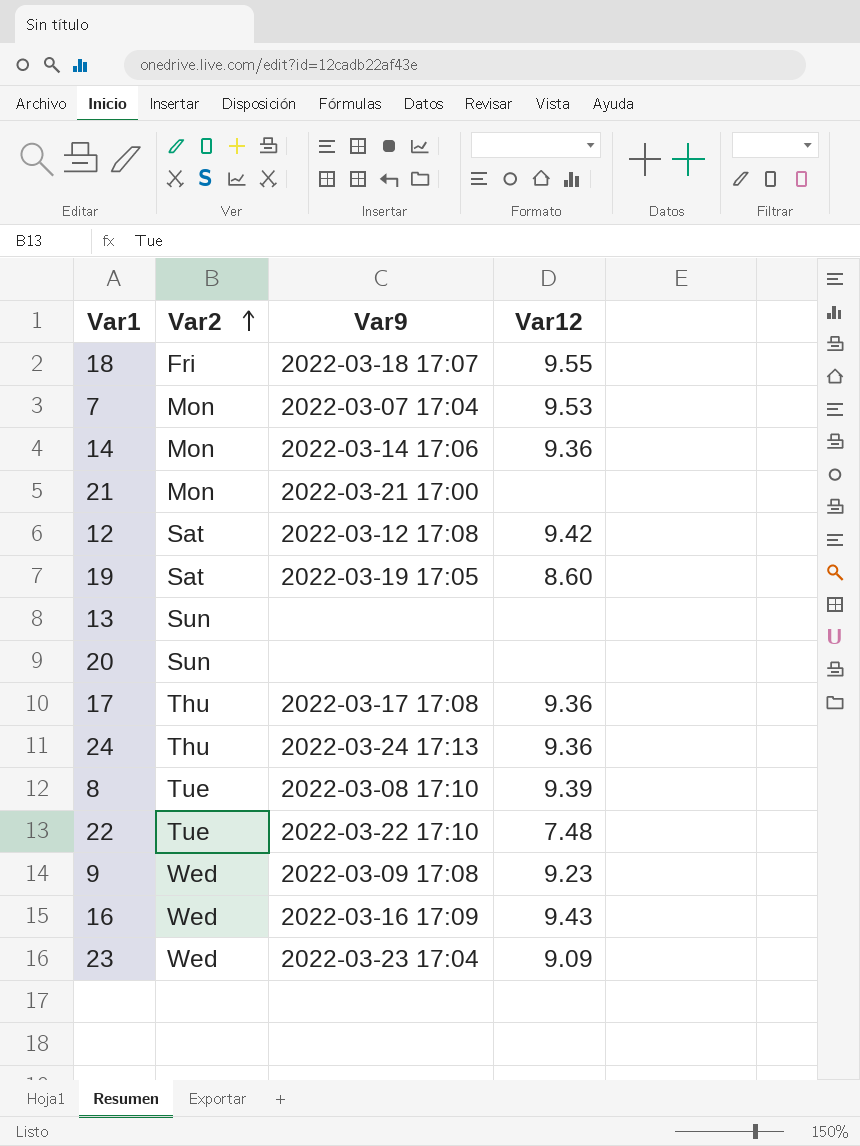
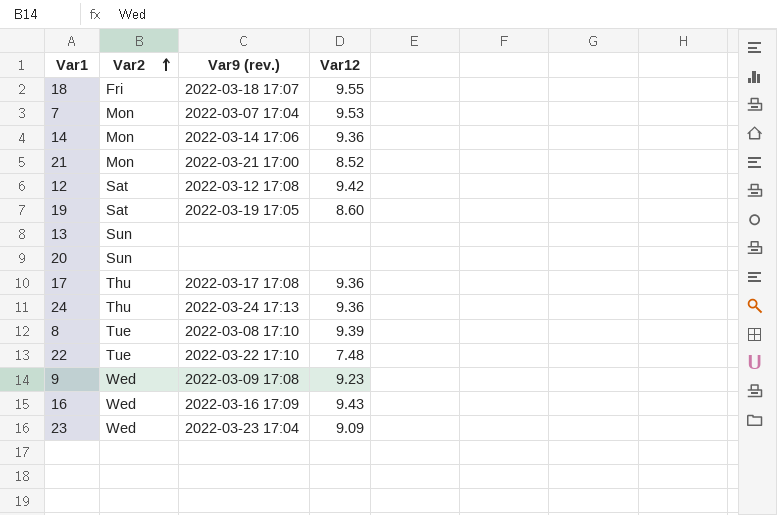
column name: Var9 -> Var9 (rev.)
21 | Var12: none -> 8.52

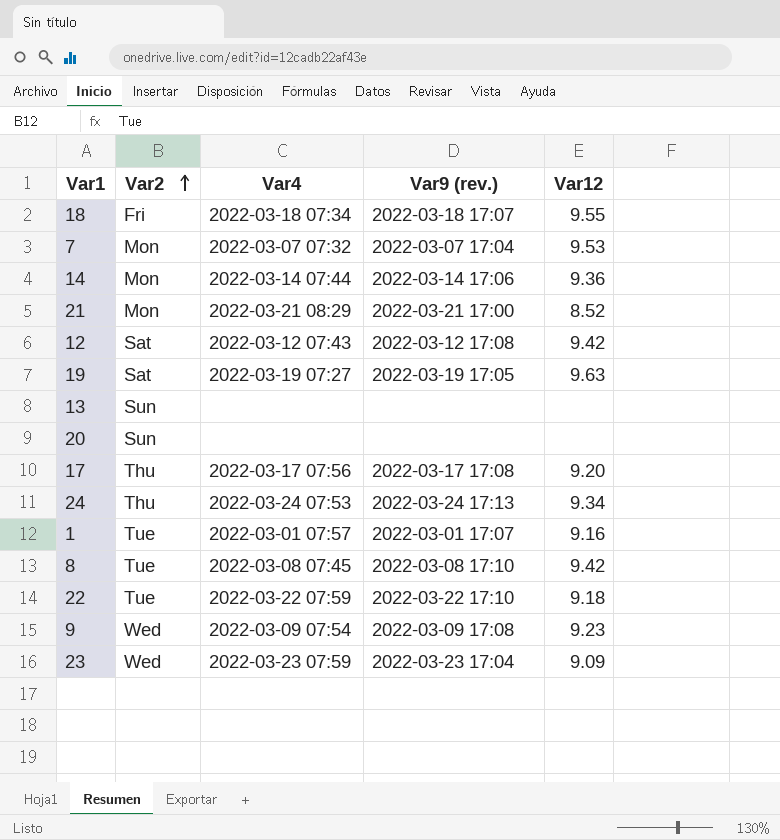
column Var4 | position: none -> 3
row 16: Wed | 2022-03-16 17:09 | 9.43 -> none
19 | Var12: 8.60 -> 9.63
17 | Var12: 9.36 -> 9.20
24 | Var12: 9.36 -> 9.34
row 1: none -> Tue | 2022-03-01 07:57 | 2022-03-01 17:07 | 9.16
8 | Var12: 9.39 -> 9.42
22 | Var12: 7.48 -> 9.18

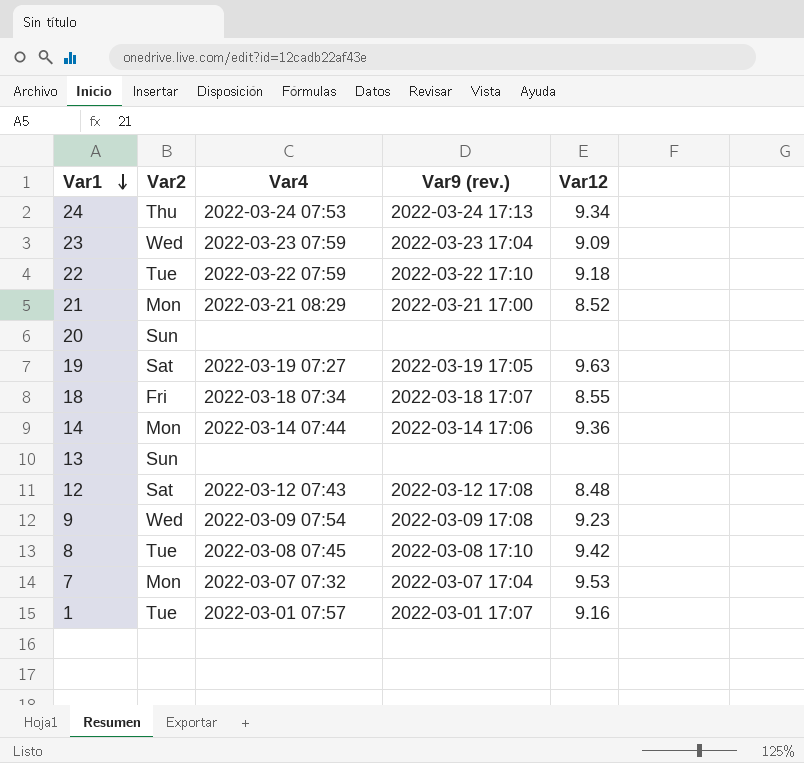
row order: Var2 ascending -> Var1 descending
row 17: Thu | 2022-03-17 07:56 | 2022-03-17 17:08 | 9.20 -> none
18 | Var12: 9.55 -> 8.55
12 | Var12: 9.42 -> 8.48

